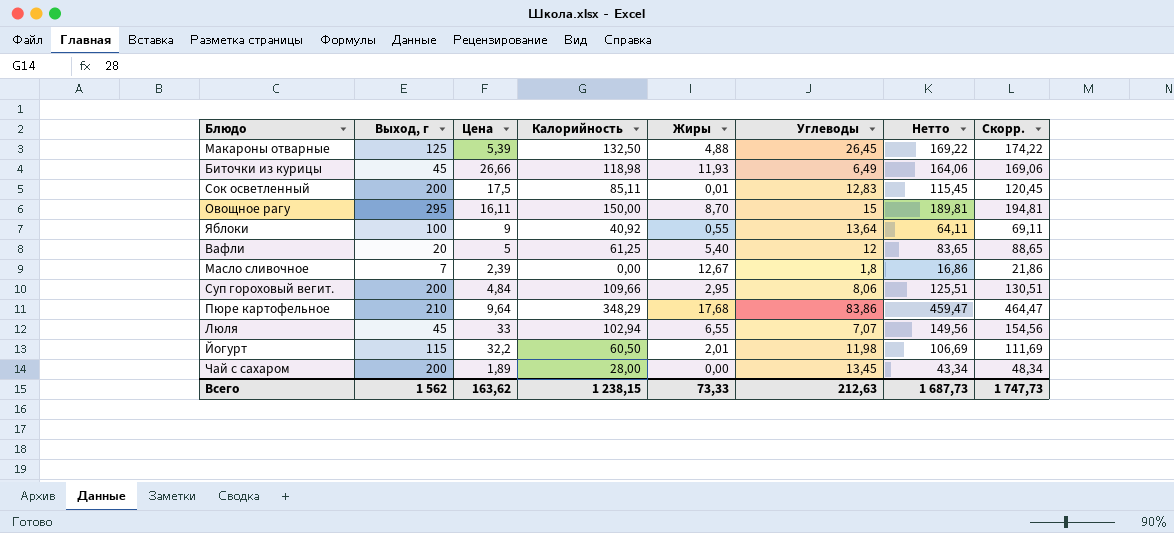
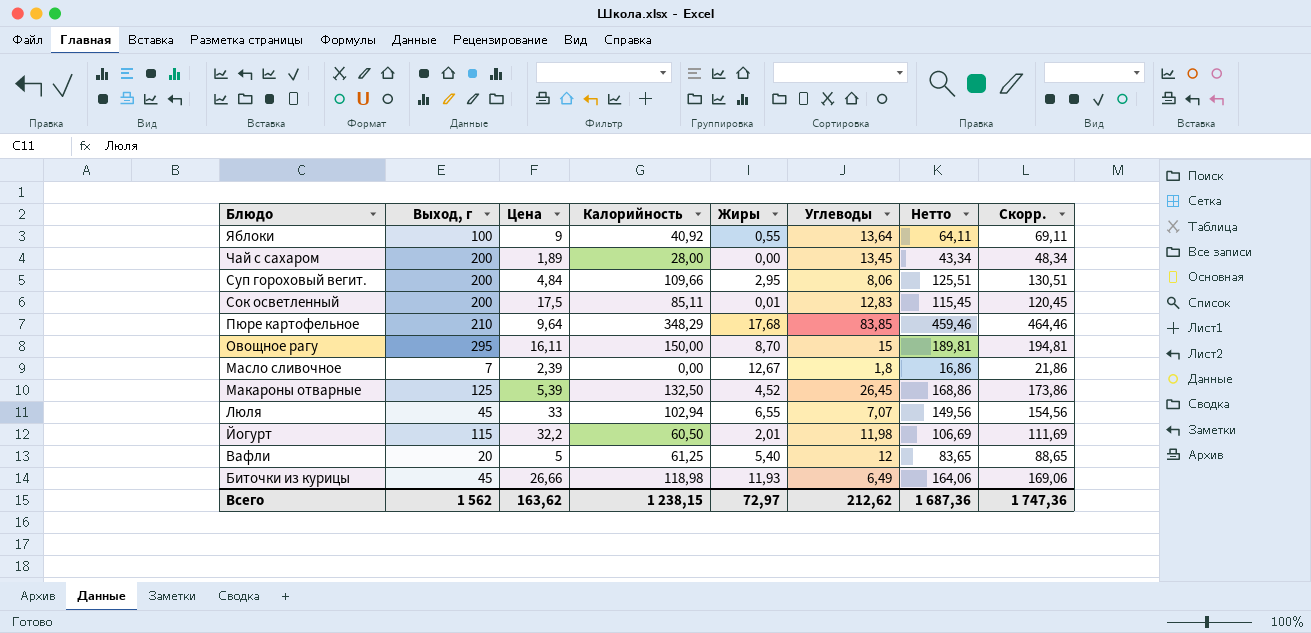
row order: none -> Блюдо descending
Пюре картофельное | Углеводы: 83,86 -> 83,85
Пюре картофельное | Нетто: 459,47 -> 459,46
Пюре картофельное | Скорр.: 464,47 -> 464,46
Макароны отварные | Жиры: 4,88 -> 4,52
Макароны отварные | Нетто: 169,22 -> 168,86
Макароны отварные | Скорр.: 174,22 -> 173,86
Всего | Жиры: 73,33 -> 72,97
Всего | Углеводы: 212,63 -> 212,62
Всего | Нетто: 1 687,73 -> 1 687,36
Всего | Скорр.: 1 747,73 -> 1 747,36

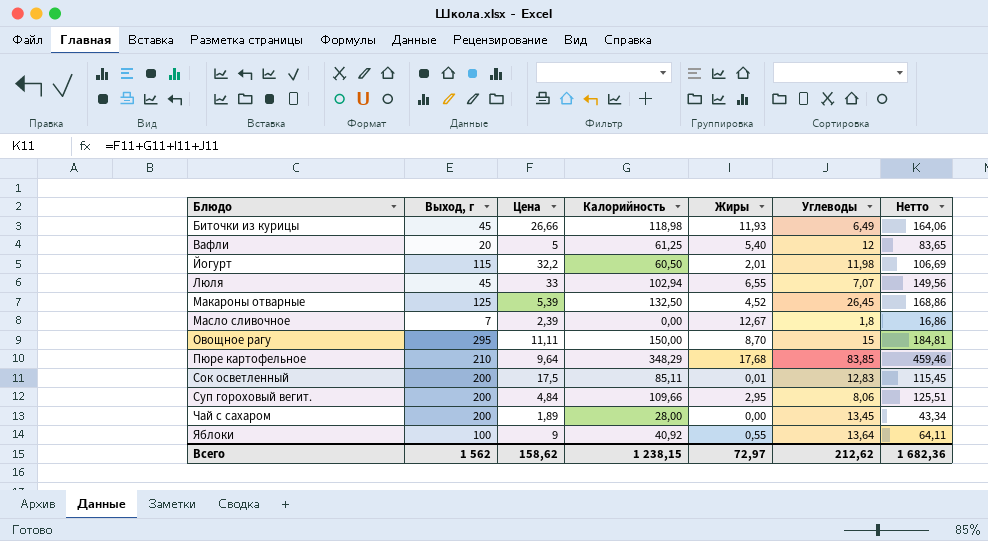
row order: Блюдо descending -> Блюдо ascending
column Скорр. | formula: [Нетто] + 5 -> none
Овощное рагу | Цена: 16,11 -> 11,11
Овощное рагу | Нетто: 189,81 -> 184,81
Всего | Цена: 163,62 -> 158,62
Всего | Нетто: 1 687,36 -> 1 682,36

